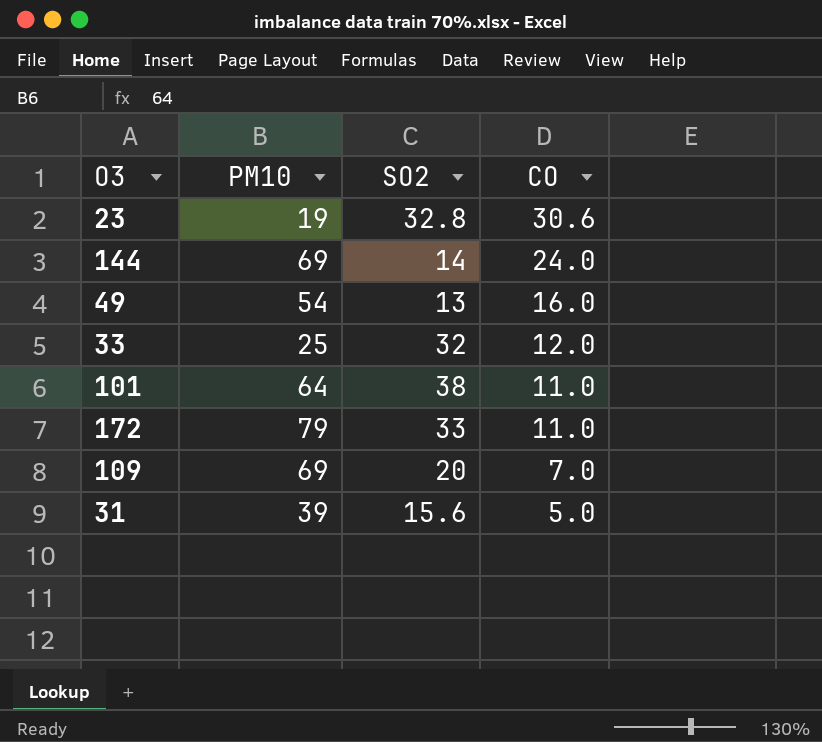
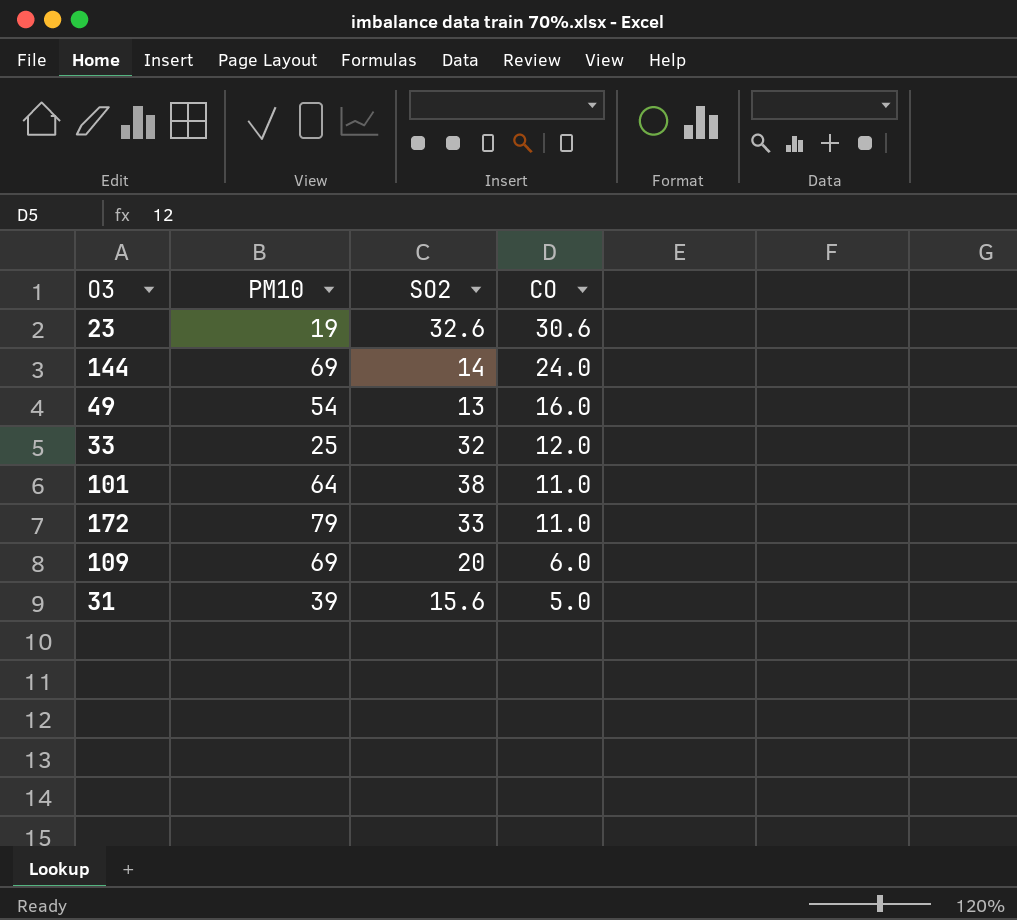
23 | SO2: 32.8 -> 32.6
109 | CO: 7.0 -> 6.0

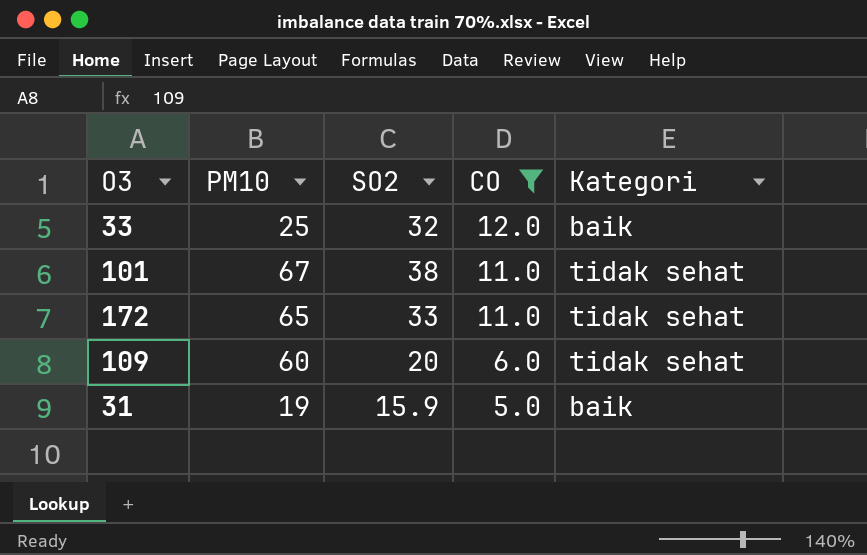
filter: none -> CO <= 12.0
column Kategori | position: none -> 5
101 | PM10: 64 -> 67
172 | PM10: 79 -> 65
109 | PM10: 69 -> 60
31 | PM10: 39 -> 19
31 | SO2: 15.6 -> 15.9

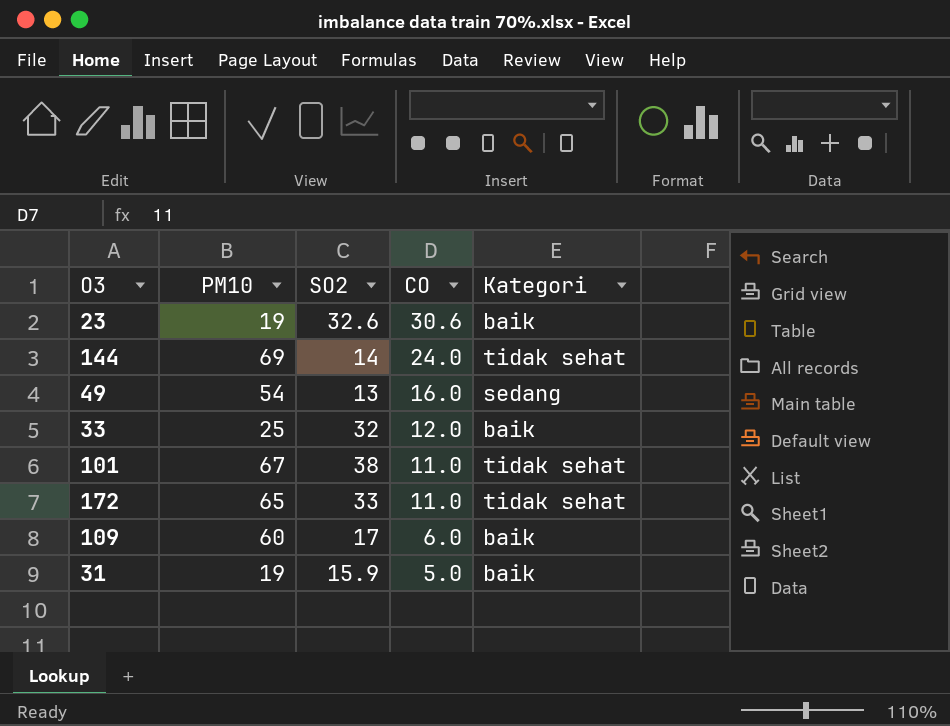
filter: CO <= 12.0 -> none
109 | SO2: 20 -> 17
109 | Kategori: tidak sehat -> baik

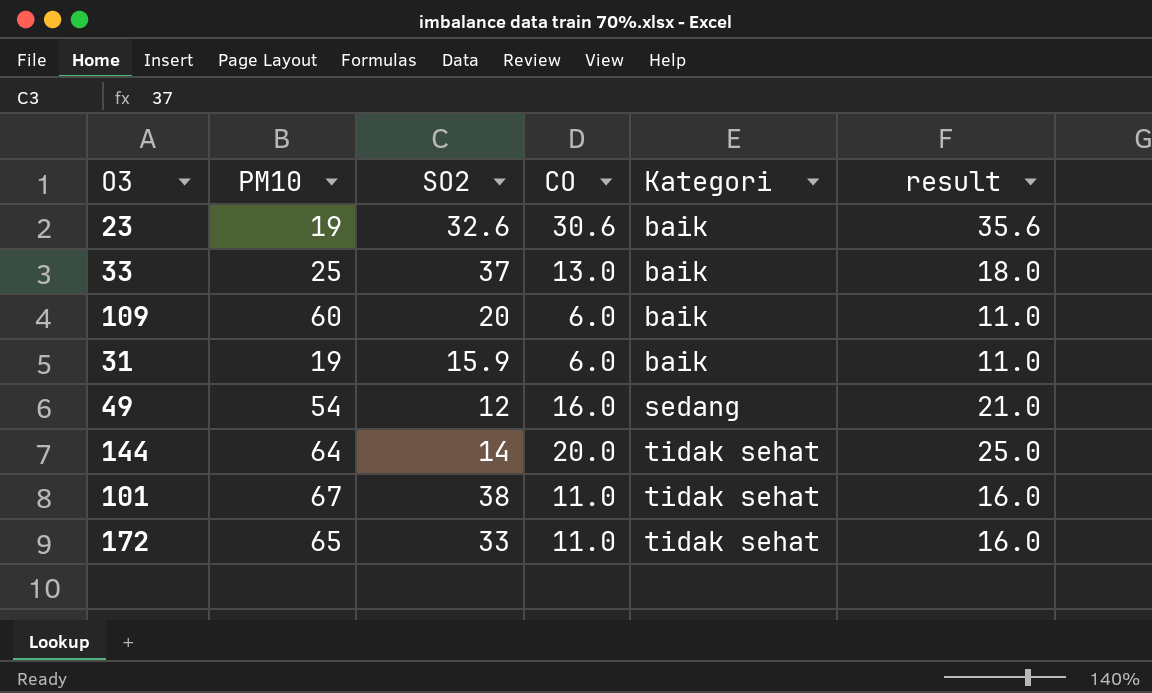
row order: CO descending -> Kategori ascending
column result | formula: none -> [CO] + 5
33 | SO2: 32 -> 37
33 | CO: 12.0 -> 13.0
109 | SO2: 17 -> 20
31 | CO: 5.0 -> 6.0
49 | SO2: 13 -> 12
144 | PM10: 69 -> 64
144 | CO: 24.0 -> 20.0

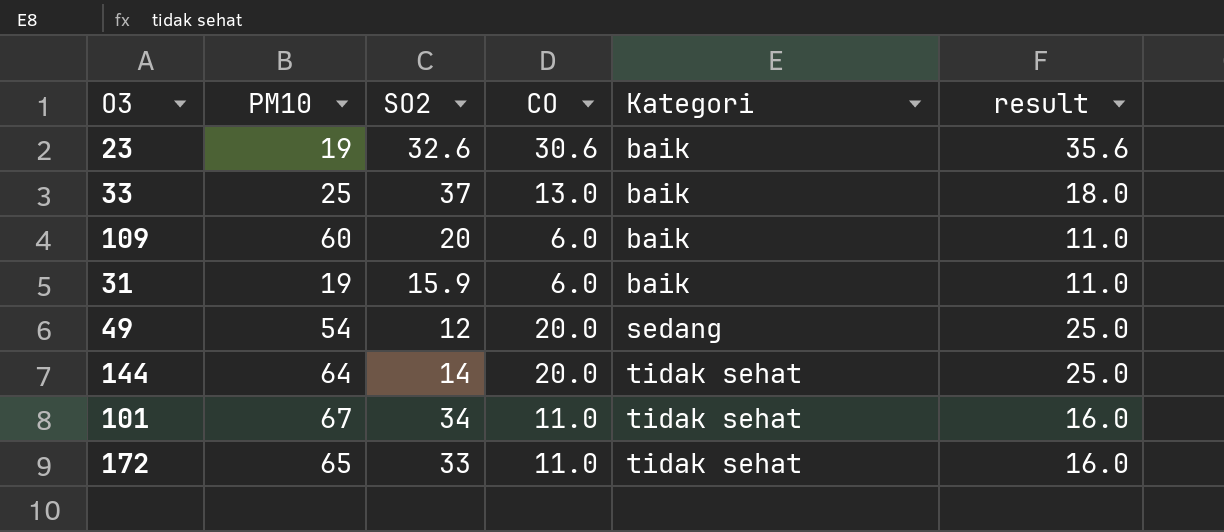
49 | CO: 16.0 -> 20.0
49 | result: 21.0 -> 25.0
101 | SO2: 38 -> 34

